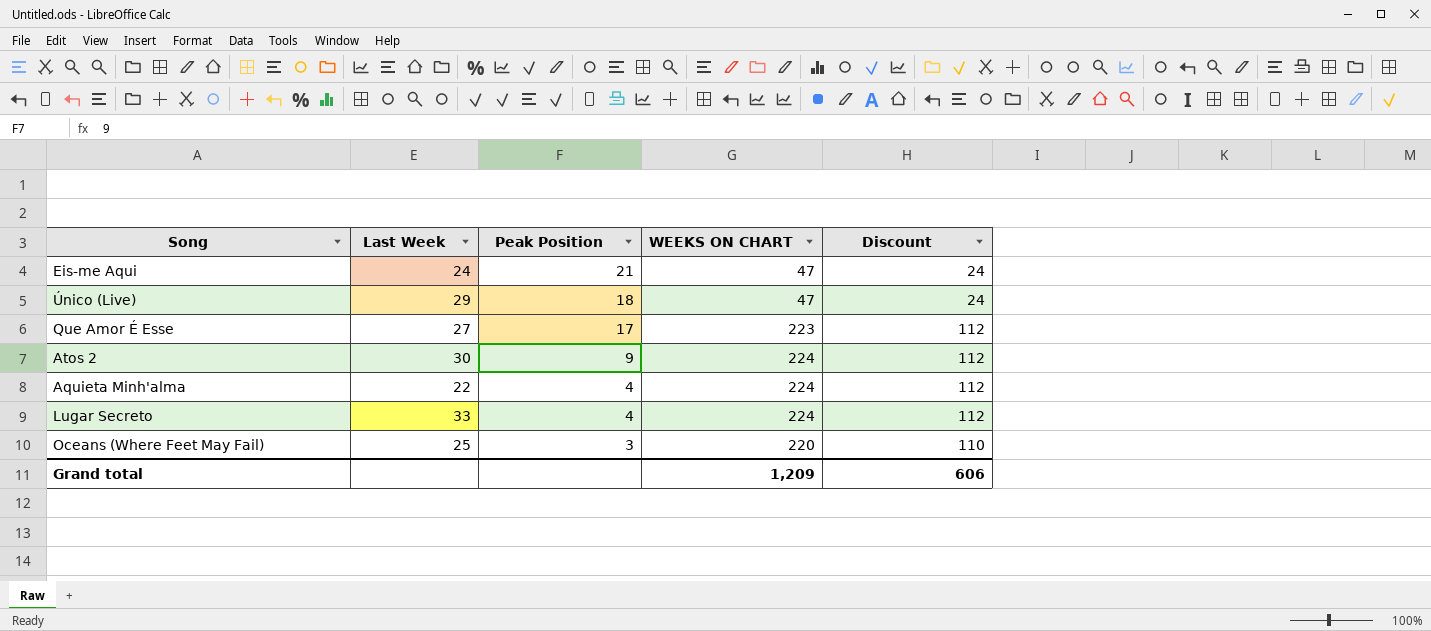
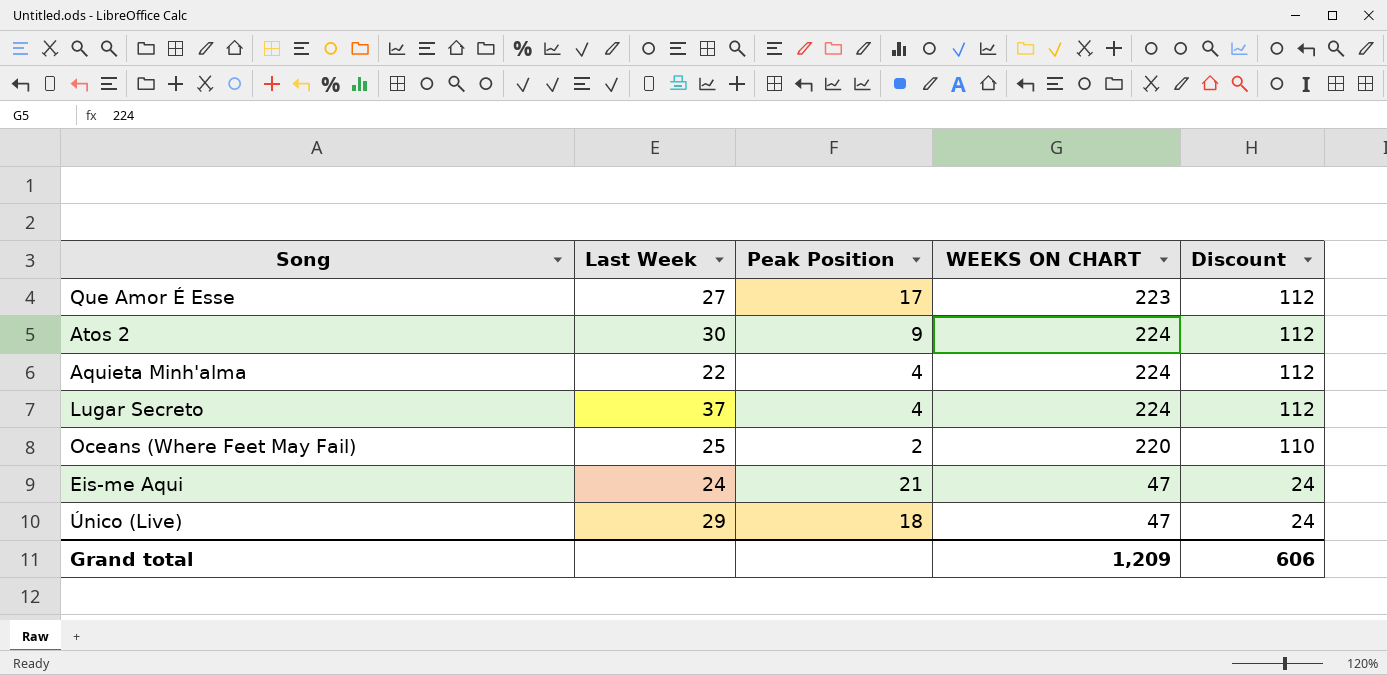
row order: Peak Position descending -> Discount descending
Lugar Secreto | Last Week: 33 -> 37
Oceans (Where Feet May Fail) | Peak Position: 3 -> 2

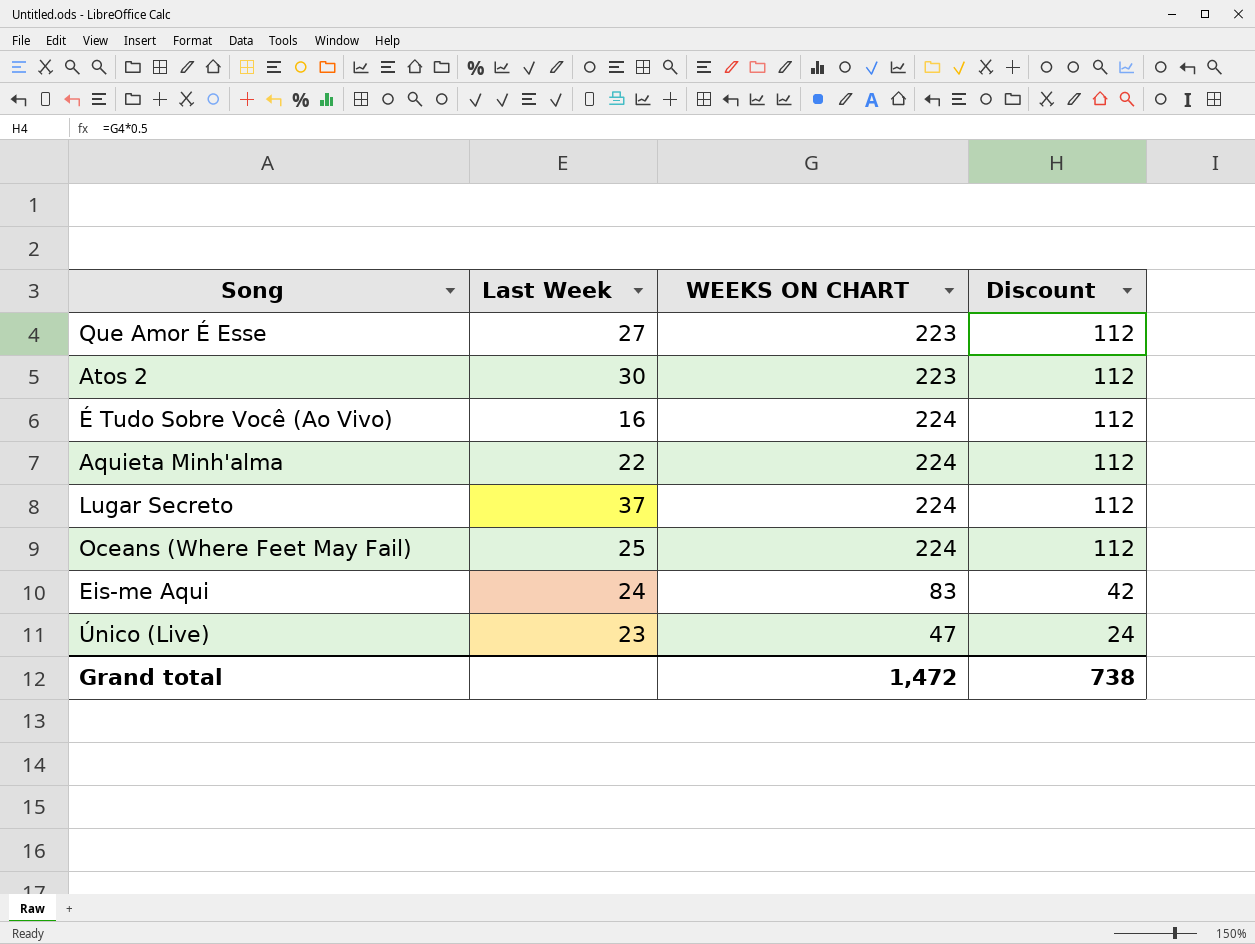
column Peak Position | position: 3 -> none
Atos 2 | WEEKS ON CHART: 224 -> 223
row É Tudo Sobre Você (Ao Vivo): none -> 16 | 224 | 112
Oceans (Where Feet May Fail) | WEEKS ON CHART: 220 -> 224
Oceans (Where Feet May Fail) | Discount: 110 -> 112
Eis-me Aqui | WEEKS ON CHART: 47 -> 83
Eis-me Aqui | Discount: 24 -> 42
Único (Live) | Last Week: 29 -> 23
Grand total | WEEKS ON CHART: 1,209 -> 1,472
Grand total | Discount: 606 -> 738

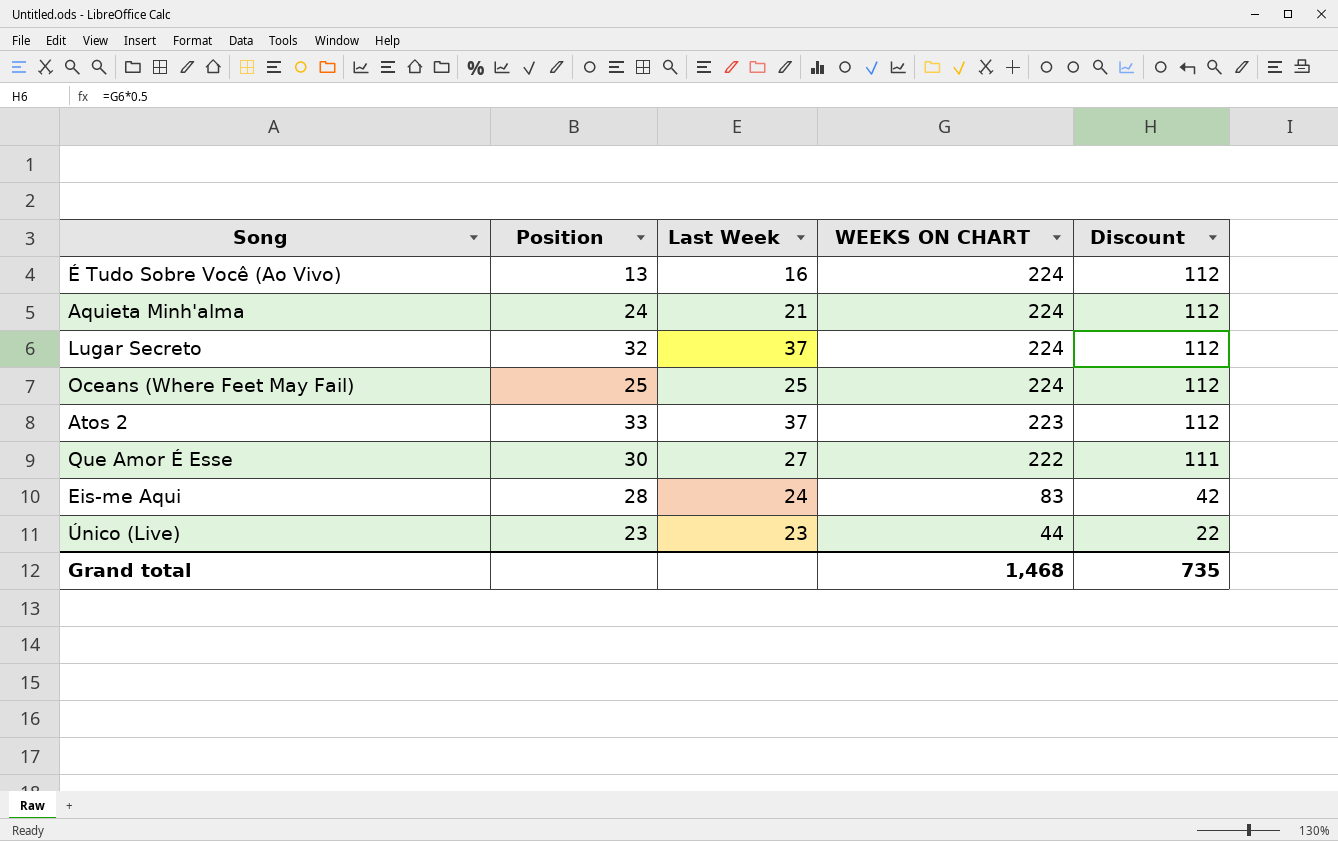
row order: Discount descending -> WEEKS ON CHART descending
column Position | position: none -> 2
Aquieta Minh'alma | Last Week: 22 -> 21
Atos 2 | Last Week: 30 -> 37
Que Amor É Esse | WEEKS ON CHART: 223 -> 222
Que Amor É Esse | Discount: 112 -> 111
Único (Live) | WEEKS ON CHART: 47 -> 44
Único (Live) | Discount: 24 -> 22
Grand total | WEEKS ON CHART: 1,472 -> 1,468
Grand total | Discount: 738 -> 735

